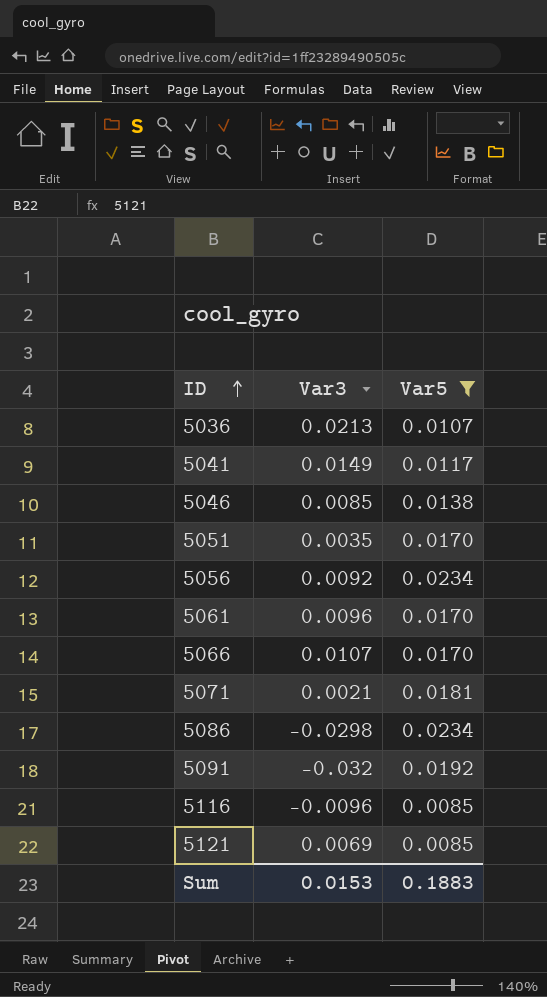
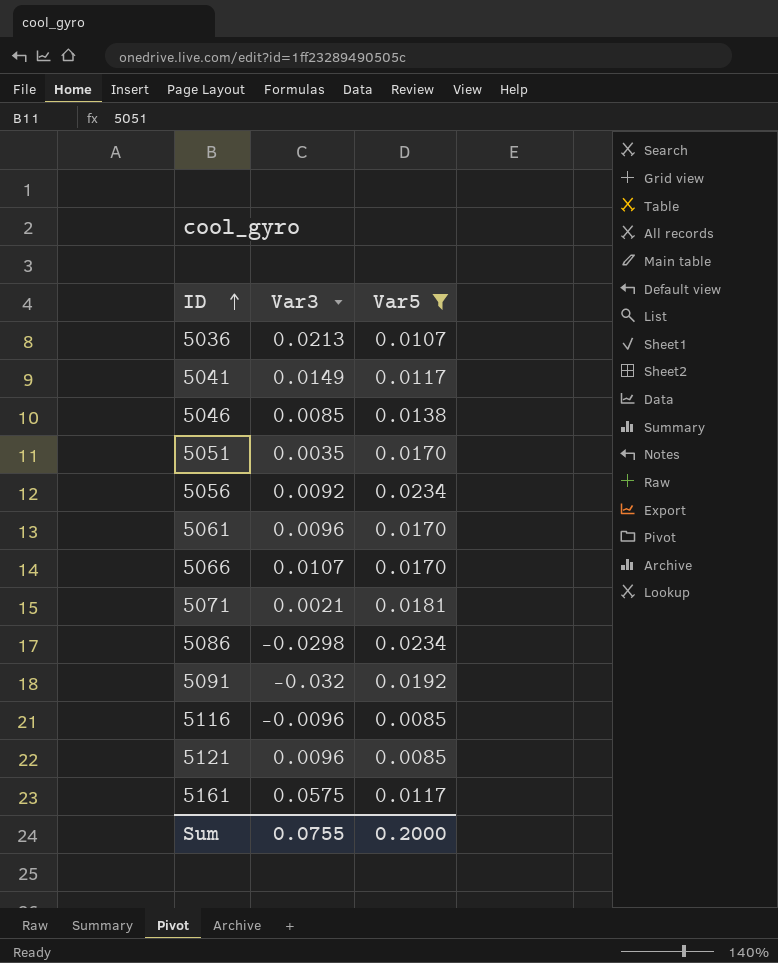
5121 | Var3: 0.0069 -> 0.0096
row 5161: none -> 0.0575 | 0.0117
Sum | Var3: 0.0153 -> 0.0755
Sum | Var5: 0.1883 -> 0.2000

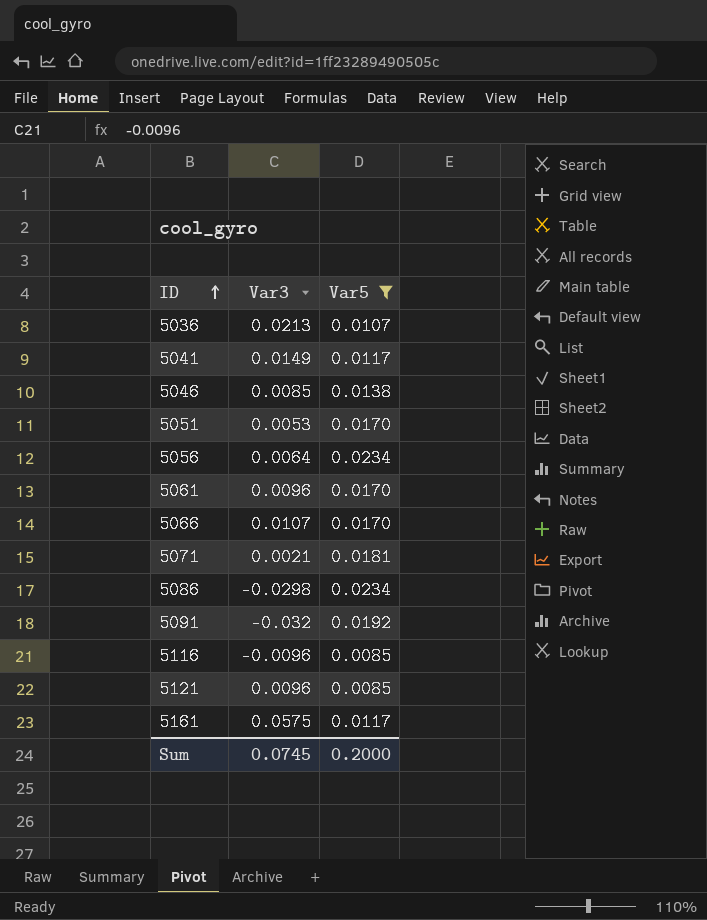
5051 | Var3: 0.0035 -> 0.0053
5056 | Var3: 0.0092 -> 0.0064
Sum | Var3: 0.0755 -> 0.0745

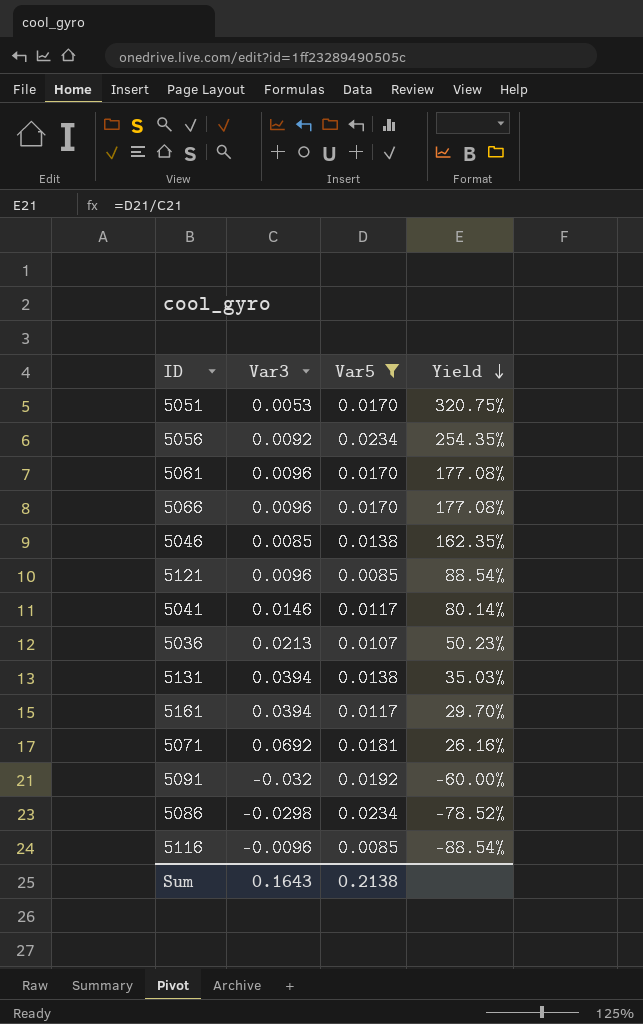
row order: ID ascending -> Yield descending
column Yield | formula: none -> [Var5] / [Var3]
5056 | Var3: 0.0064 -> 0.0092
5066 | Var3: 0.0107 -> 0.0096
5041 | Var3: 0.0149 -> 0.0146
row 5131: none -> 0.0394 | 0.0138 | 35.03%
5161 | Var3: 0.0575 -> 0.0394
5071 | Var3: 0.0021 -> 0.0692
Sum | Var3: 0.0745 -> 0.1643
Sum | Var5: 0.2000 -> 0.2138

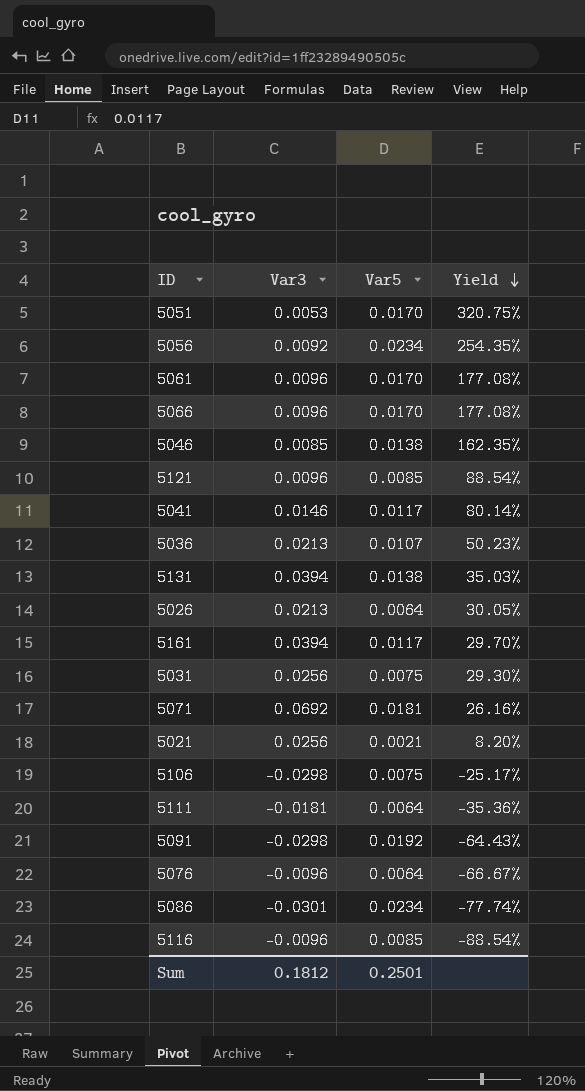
filter: Var5 >= 0.0085 -> none
5091 | Var3: -0.032 -> -0.0298
5091 | Yield: -60.00% -> -64.43%
5086 | Var3: -0.0298 -> -0.0301
5086 | Yield: -78.52% -> -77.74%
Sum | Var3: 0.1643 -> 0.1812
Sum | Var5: 0.2138 -> 0.2501

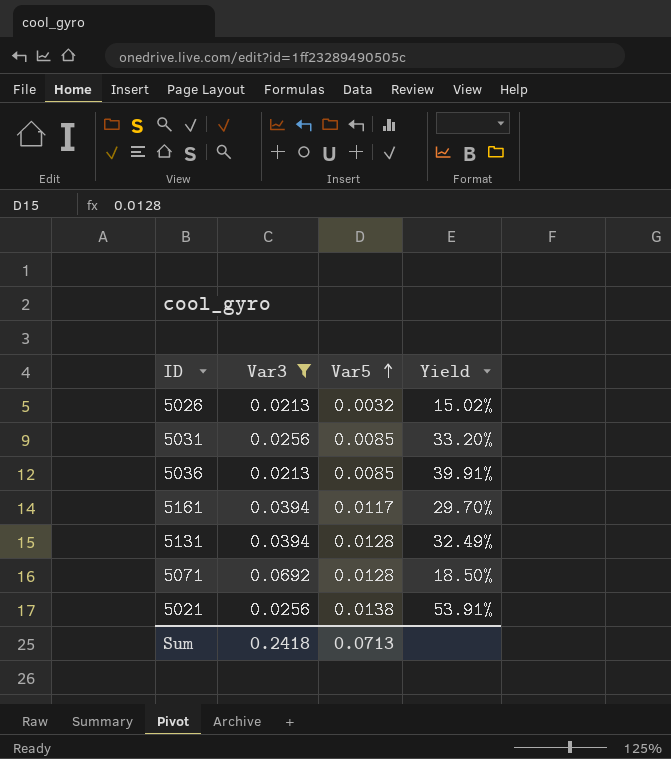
filter: none -> Var3 >= 0.0213
row order: Yield descending -> Var5 ascending
5026 | Var5: 0.0064 -> 0.0032
5026 | Yield: 30.05% -> 15.02%
5031 | Var5: 0.0075 -> 0.0085
5031 | Yield: 29.30% -> 33.20%
5036 | Var5: 0.0107 -> 0.0085
5036 | Yield: 50.23% -> 39.91%
5131 | Var5: 0.0138 -> 0.0128
5131 | Yield: 35.03% -> 32.49%
5071 | Var5: 0.0181 -> 0.0128
5071 | Yield: 26.16% -> 18.50%
5021 | Var5: 0.0021 -> 0.0138
5021 | Yield: 8.20% -> 53.91%
Sum | Var3: 0.1812 -> 0.2418
Sum | Var5: 0.2501 -> 0.0713

